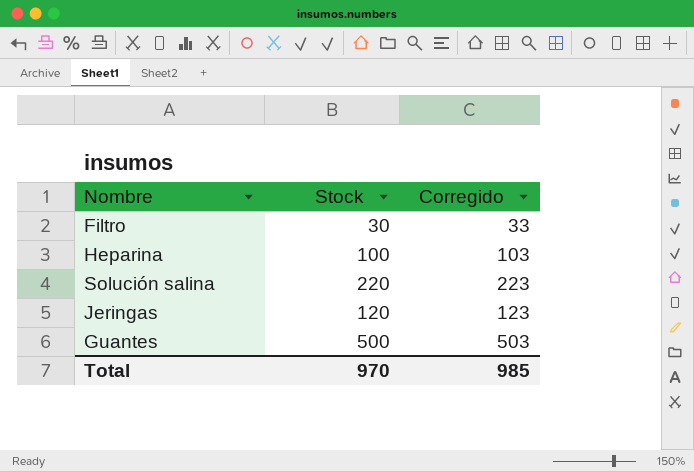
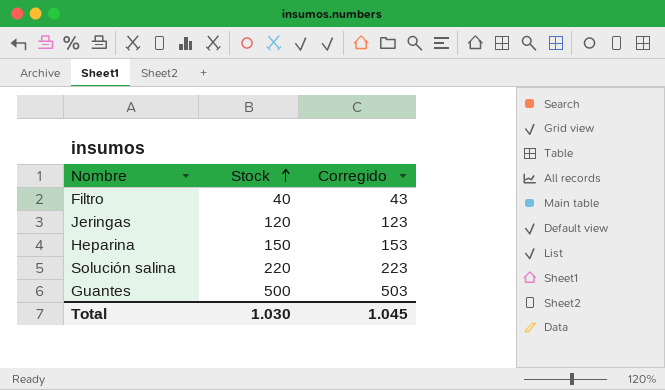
row order: none -> Stock ascending
Filtro | Stock: 30 -> 40
Filtro | Corregido: 33 -> 43
Heparina | Stock: 100 -> 150
Heparina | Corregido: 103 -> 153
Total | Stock: 970 -> 1.030
Total | Corregido: 985 -> 1.045

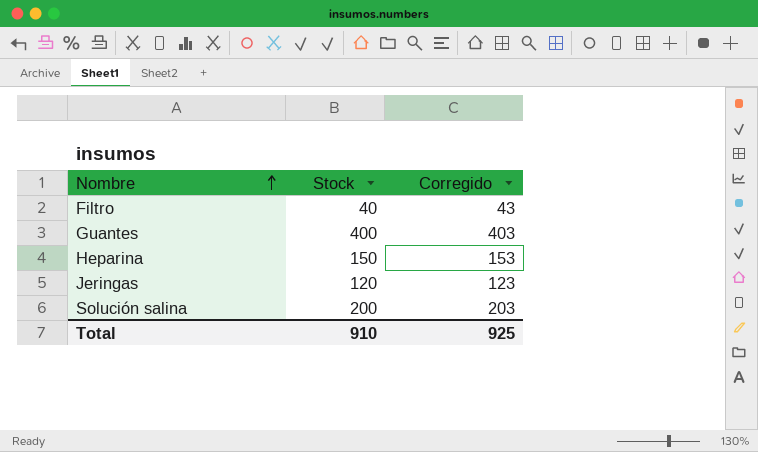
row order: Stock ascending -> Nombre ascending
Guantes | Stock: 500 -> 400
Guantes | Corregido: 503 -> 403
Solución salina | Stock: 220 -> 200
Solución salina | Corregido: 223 -> 203
Total | Stock: 1.030 -> 910
Total | Corregido: 1.045 -> 925

